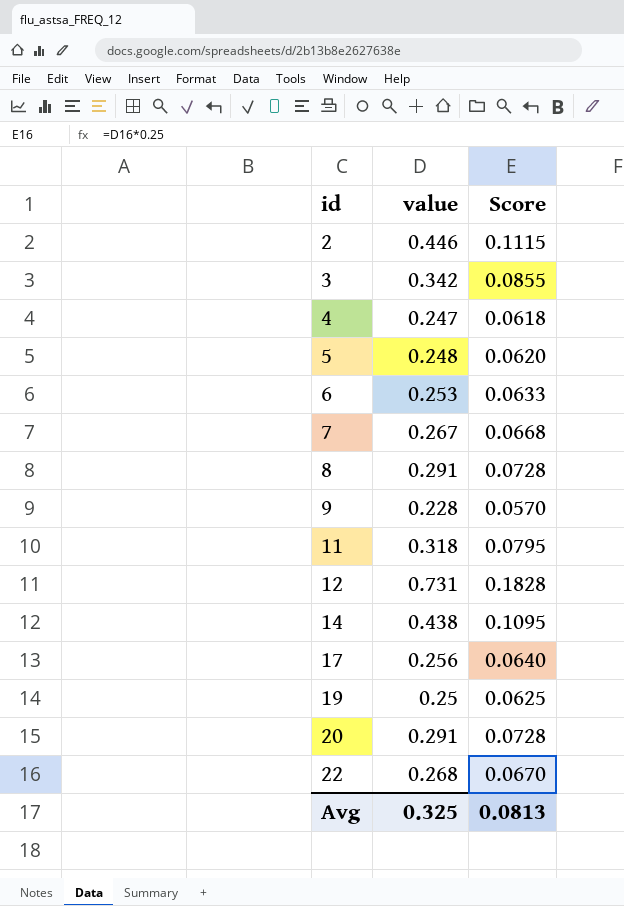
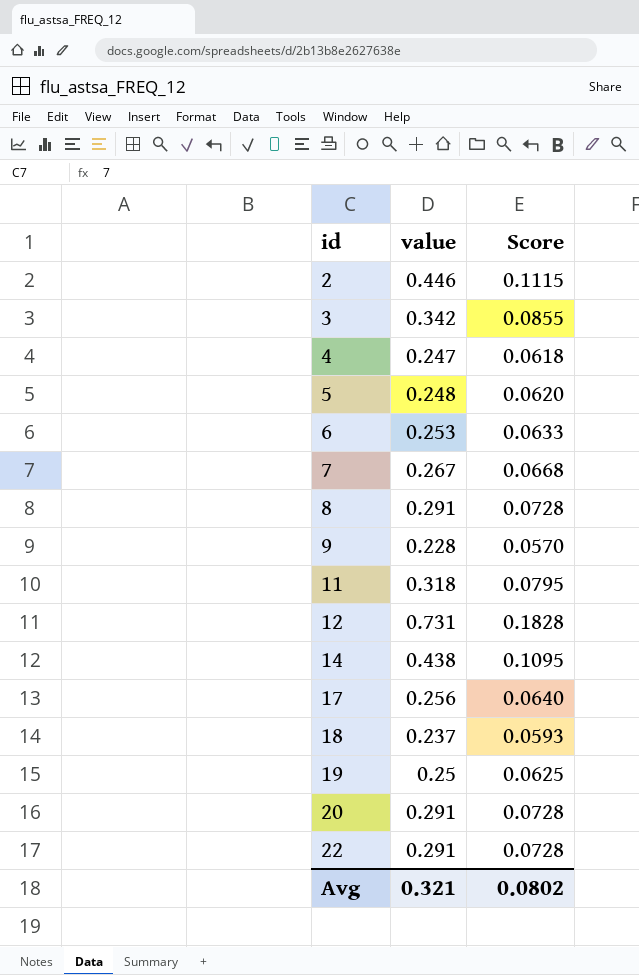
row 18: none -> 0.237 | 0.0593
22 | value: 0.268 -> 0.291
22 | Score: 0.0670 -> 0.0728
Avg | value: 0.325 -> 0.321
Avg | Score: 0.0813 -> 0.0802

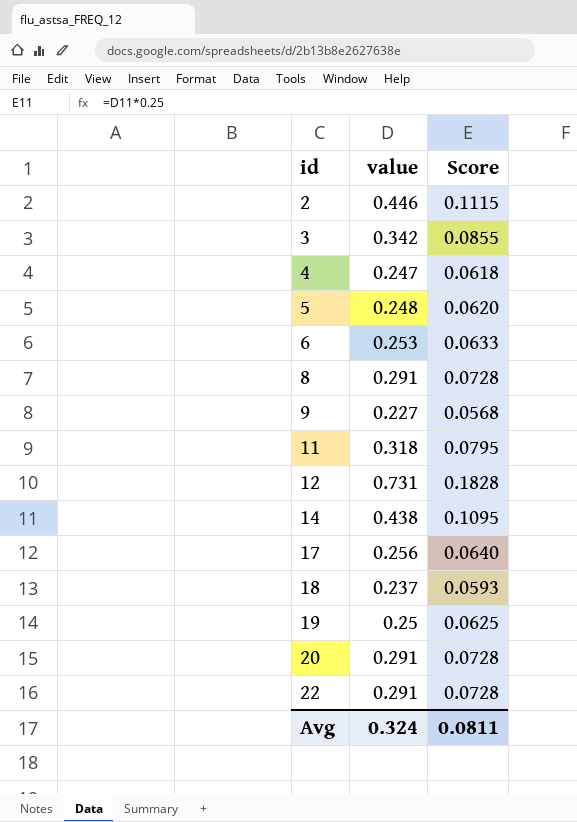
row 7: 0.267 | 0.0668 -> none
9 | value: 0.228 -> 0.227
9 | Score: 0.0570 -> 0.0568
Avg | value: 0.321 -> 0.324
Avg | Score: 0.0802 -> 0.0811

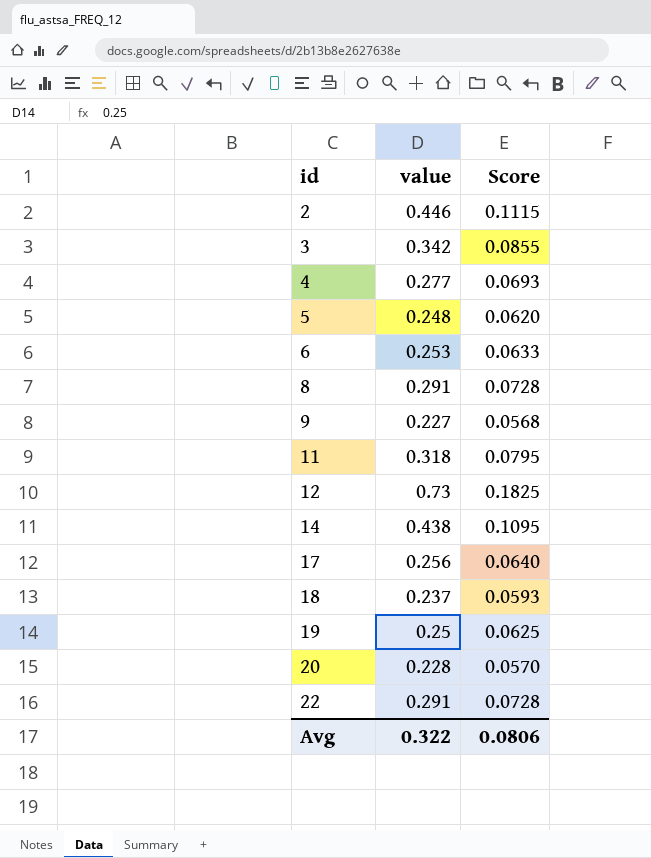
4 | value: 0.247 -> 0.277
4 | Score: 0.0618 -> 0.0693
12 | value: 0.731 -> 0.73
12 | Score: 0.1828 -> 0.1825
20 | value: 0.291 -> 0.228
20 | Score: 0.0728 -> 0.0570
Avg | value: 0.324 -> 0.322
Avg | Score: 0.0811 -> 0.0806

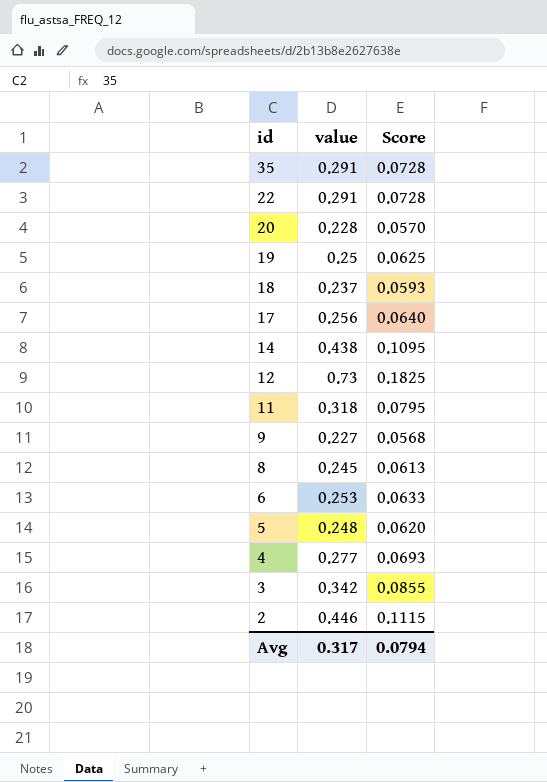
row order: id ascending -> id descending
row 35: none -> 0.291 | 0.0728
8 | value: 0.291 -> 0.245
8 | Score: 0.0728 -> 0.0613
Avg | value: 0.322 -> 0.317
Avg | Score: 0.0806 -> 0.0794

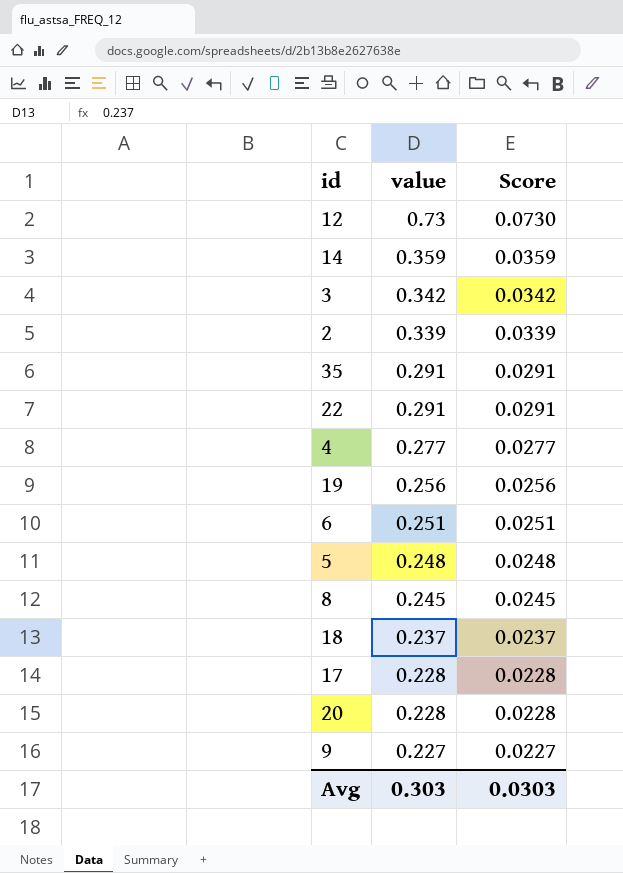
row order: id descending -> value descending
column Score | formula: [value] * 0.25 -> [value] * 0.1
row 11: 0.318 | 0.0795 -> none
14 | value: 0.438 -> 0.359
2 | value: 0.446 -> 0.339
19 | value: 0.25 -> 0.256
6 | value: 0.253 -> 0.251
17 | value: 0.256 -> 0.228
Avg | value: 0.317 -> 0.303
Avg | Score: 0.0794 -> 0.0303

